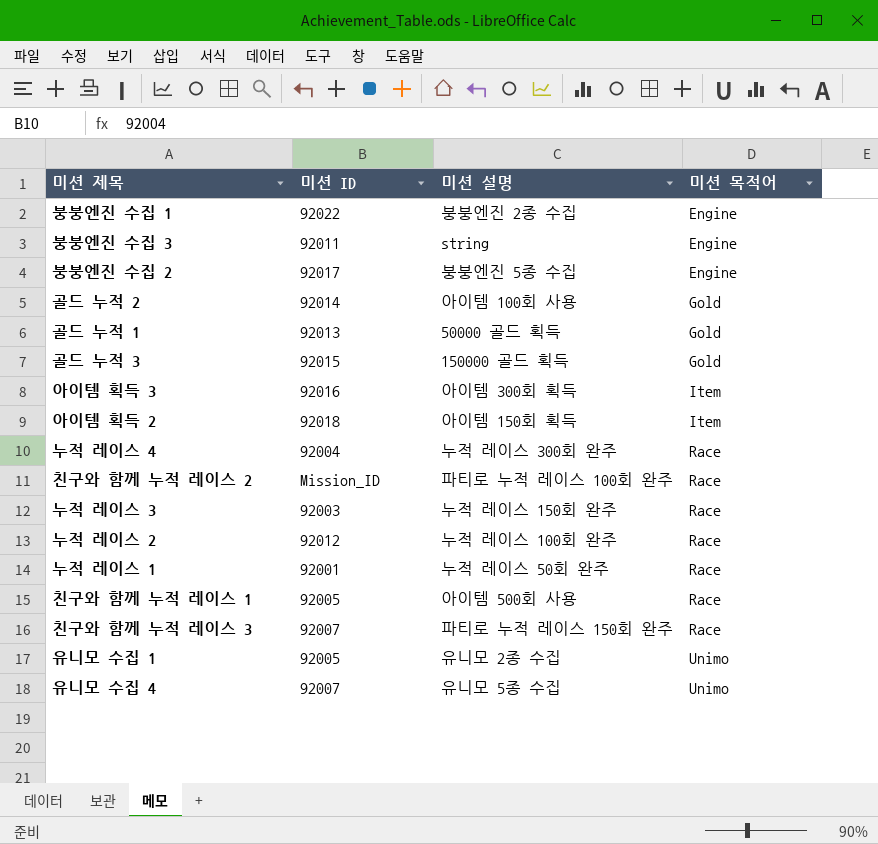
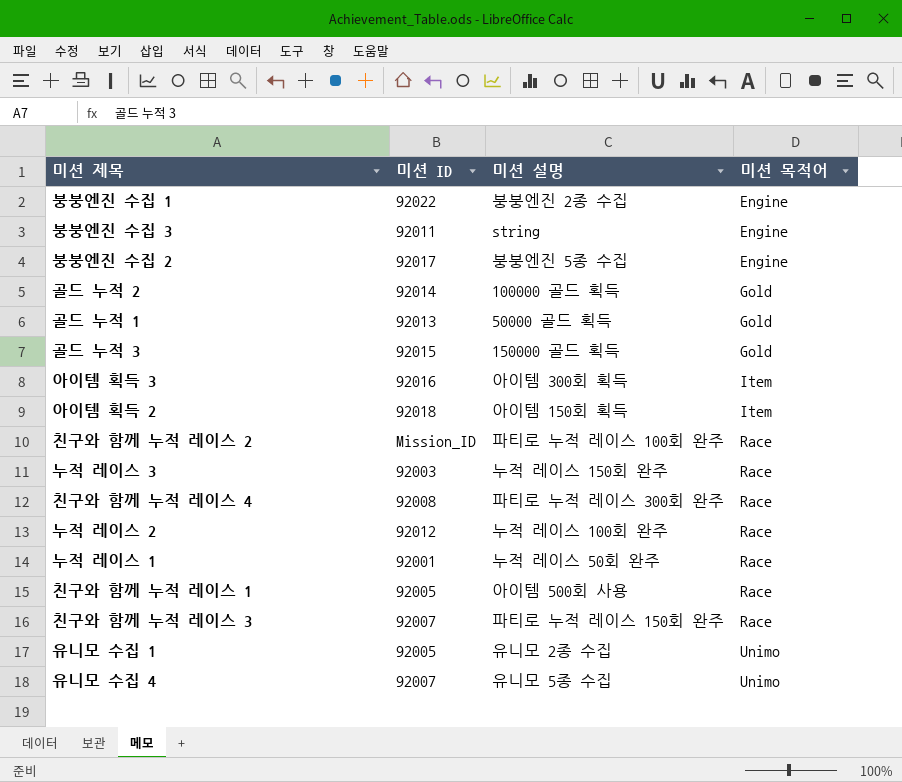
row 누적 레이스 4: 92004 | 누적 레이스 300회 완주 | Race -> none
골드 누적 2 | 미션 설명: 아이템 100회 사용 -> 100000 골드 획득
row 친구와 함께 누적 레이스 4: none -> 92008 | 파티로 누적 레이스 300회 완주 | Race

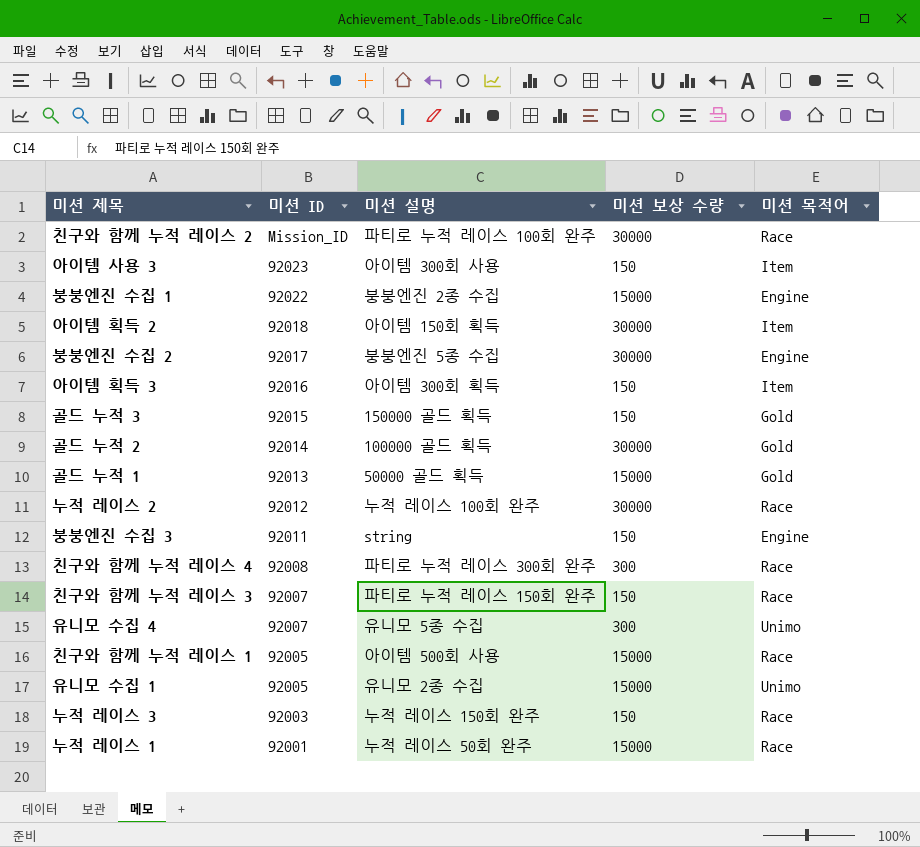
row order: 미션 목적어 ascending -> 미션 ID descending
column 미션 보상 수량 | position: none -> 4
row 아이템 사용 3: none -> 92023 | 아이템 300회 사용 | 150 | Item

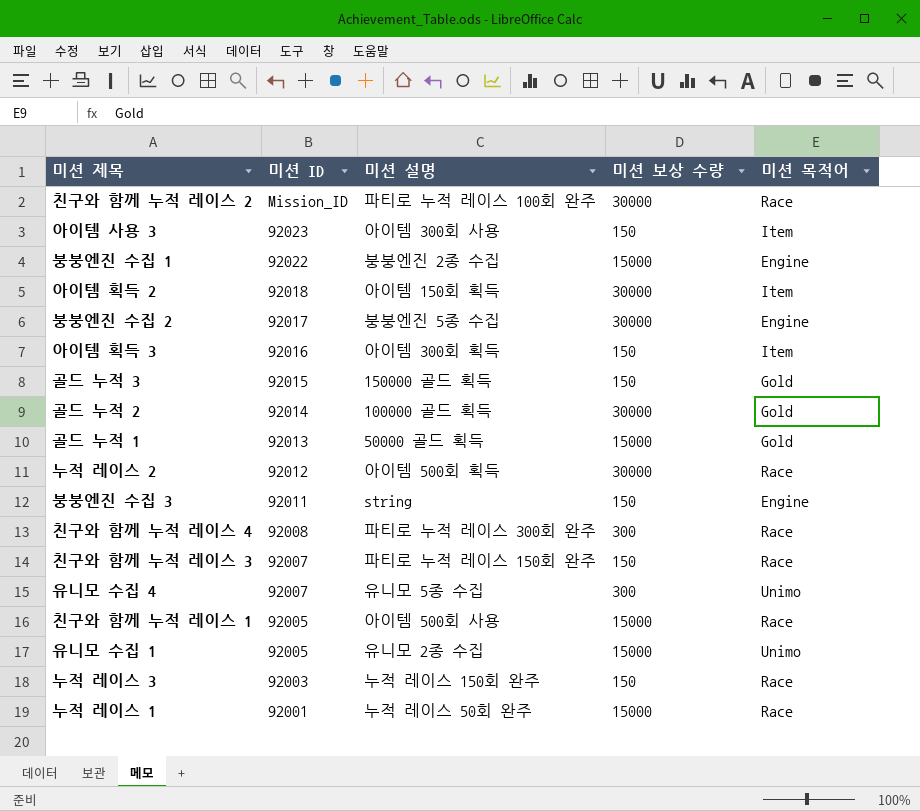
누적 레이스 2 | 미션 설명: 누적 레이스 100회 완주 -> 아이템 500회 획득

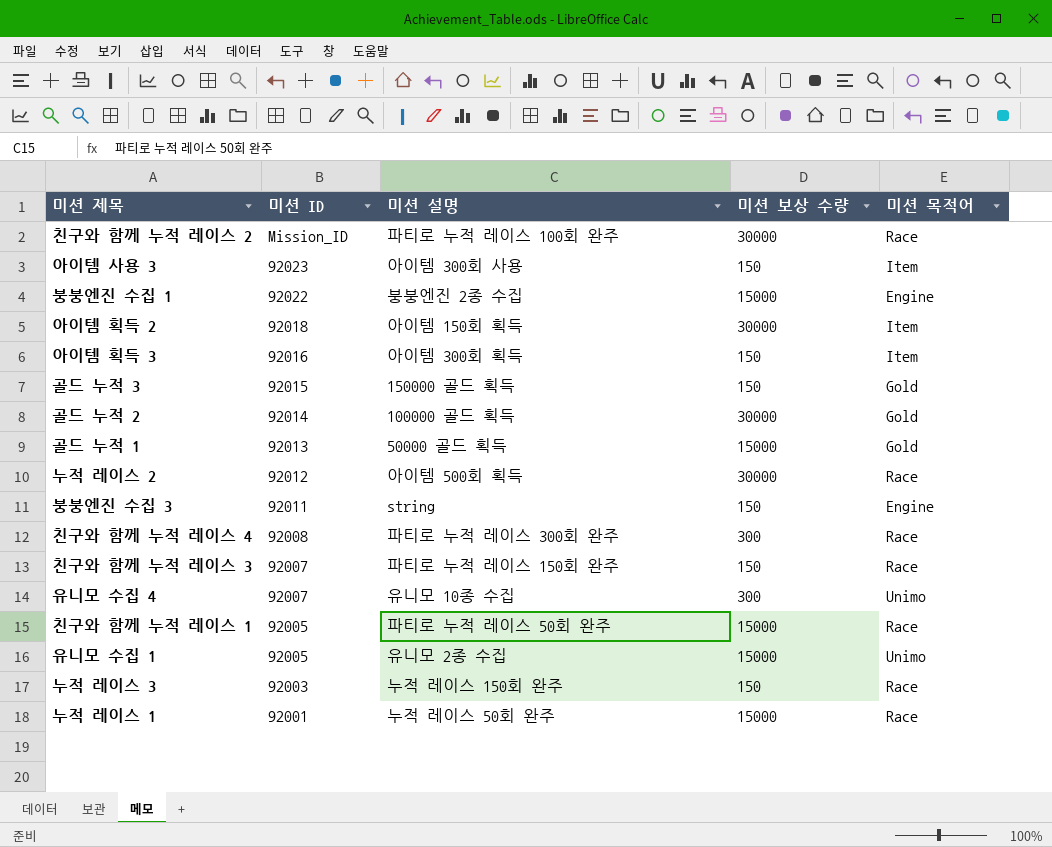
row 붕붕엔진 수집 2: 92017 | 붕붕엔진 5종 수집 | 30000 | Engine -> none
유니모 수집 4 | 미션 설명: 유니모 5종 수집 -> 유니모 10종 수집
친구와 함께 누적 레이스 1 | 미션 설명: 아이템 500회 사용 -> 파티로 누적 레이스 50회 완주

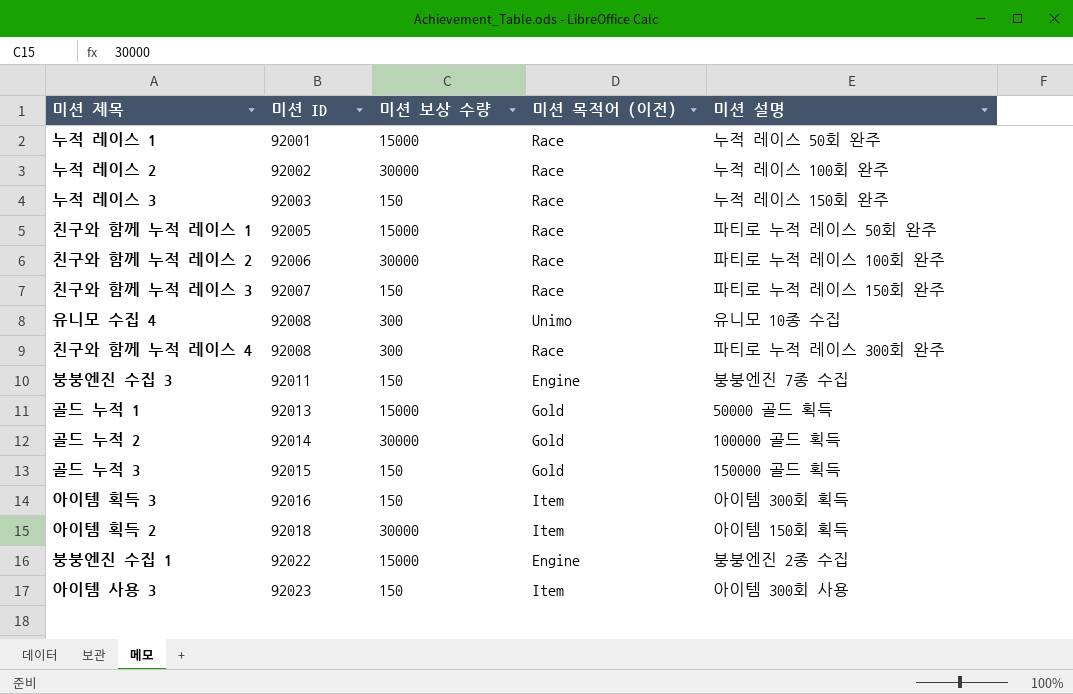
row order: 미션 ID descending -> 미션 ID ascending
column name: 미션 목적어 -> 미션 목적어 (이전)
column 미션 설명 | position: 3 -> 5
row 유니모 수집 1: 92005 | 유니모 2종 수집 | 15000 | Unimo -> none
누적 레이스 2 | 미션 ID: 92012 -> 92002
누적 레이스 2 | 미션 설명: 아이템 500회 획득 -> 누적 레이스 100회 완주
친구와 함께 누적 레이스 2 | 미션 ID: Mission_ID -> 92006
유니모 수집 4 | 미션 ID: 92007 -> 92008
붕붕엔진 수집 3 | 미션 설명: string -> 붕붕엔진 7종 수집

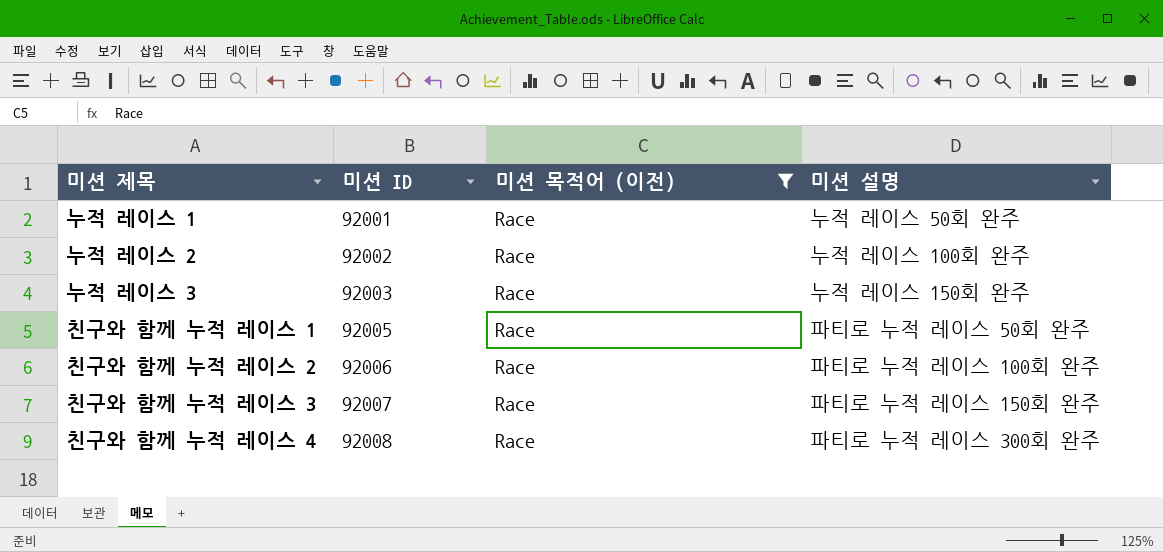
filter: none -> 미션 목적어 (이전) = Race
column 미션 보상 수량 | position: 3 -> none

